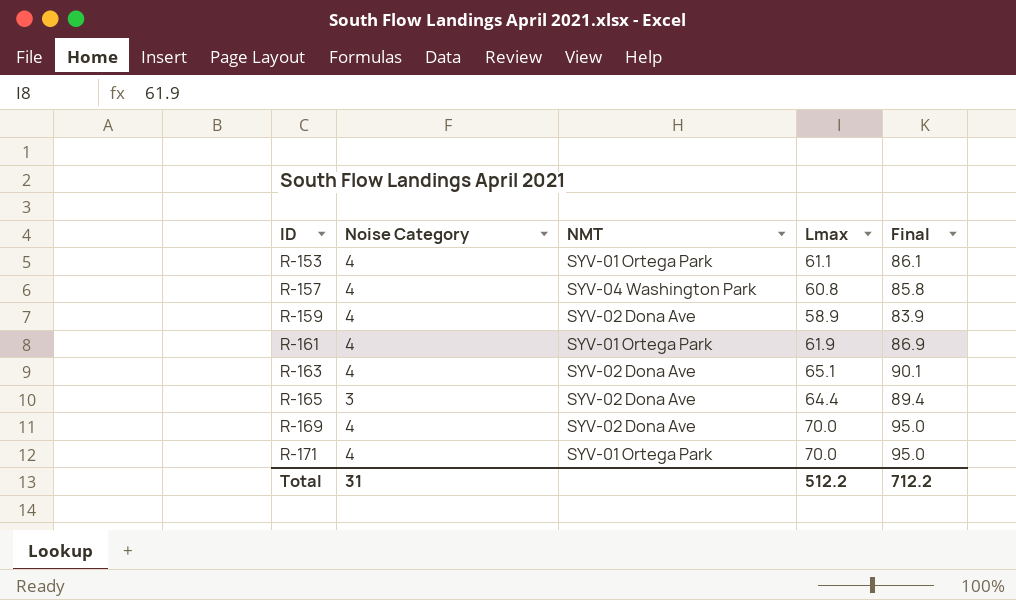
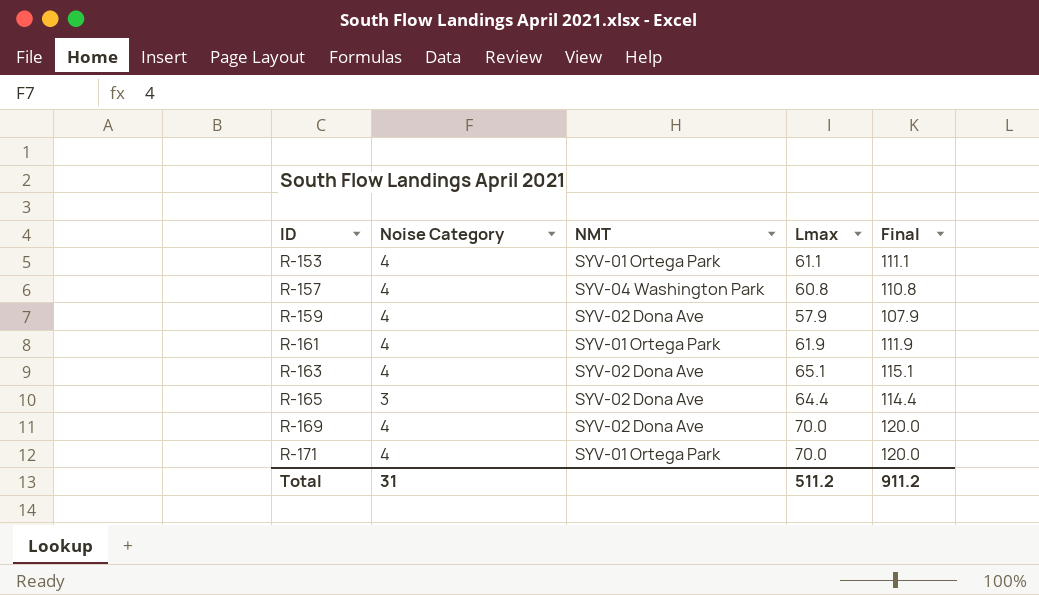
column Final | formula: [Lmax] + 25 -> [Lmax] + 50
R-159 | Lmax: 58.9 -> 57.9
Total | Lmax: 512.2 -> 511.2
Total | Final: 712.2 -> 911.2

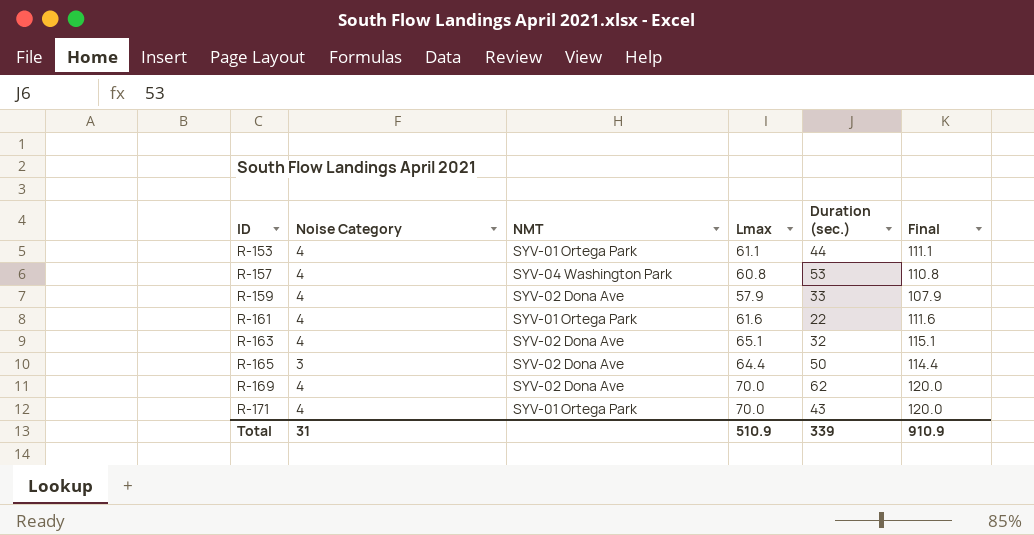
column Duration (sec.) | position: none -> 5
R-161 | Lmax: 61.9 -> 61.6
R-161 | Final: 111.9 -> 111.6
Total | Lmax: 511.2 -> 510.9
Total | Final: 911.2 -> 910.9

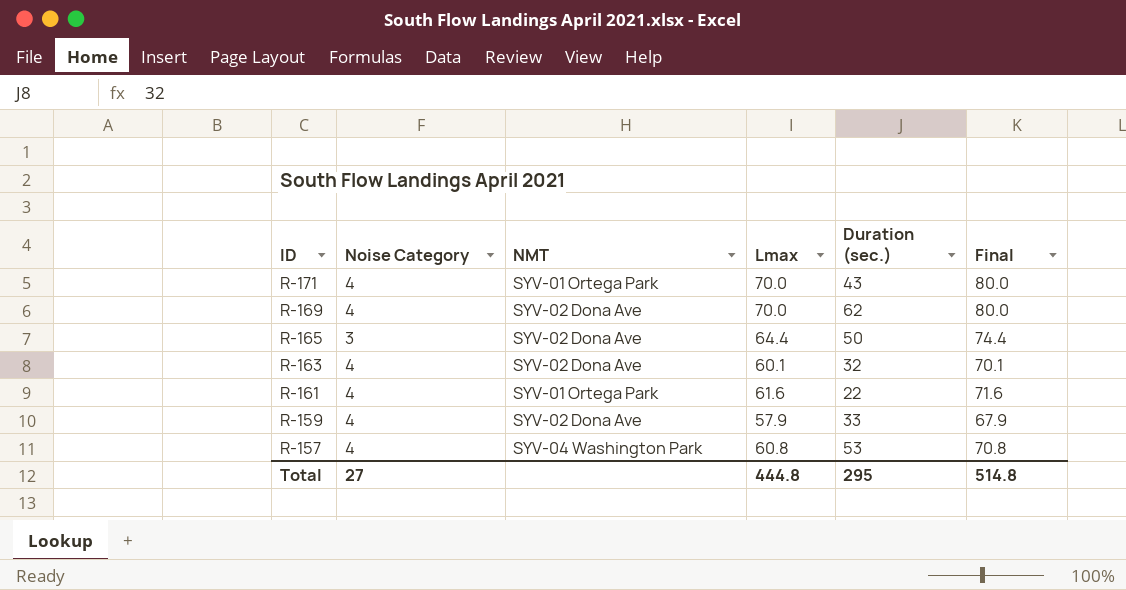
row order: ID ascending -> ID descending
column Final | formula: [Lmax] + 50 -> [Lmax] + 10
row R-153: 4 | SYV-01 Ortega Park | 61.1 | 44 | 111.1 -> none
R-163 | Lmax: 65.1 -> 60.1
Total | Noise Category: 31 -> 27
Total | Lmax: 510.9 -> 444.8
Total | Duration (sec.): 339 -> 295
Total | Final: 910.9 -> 514.8

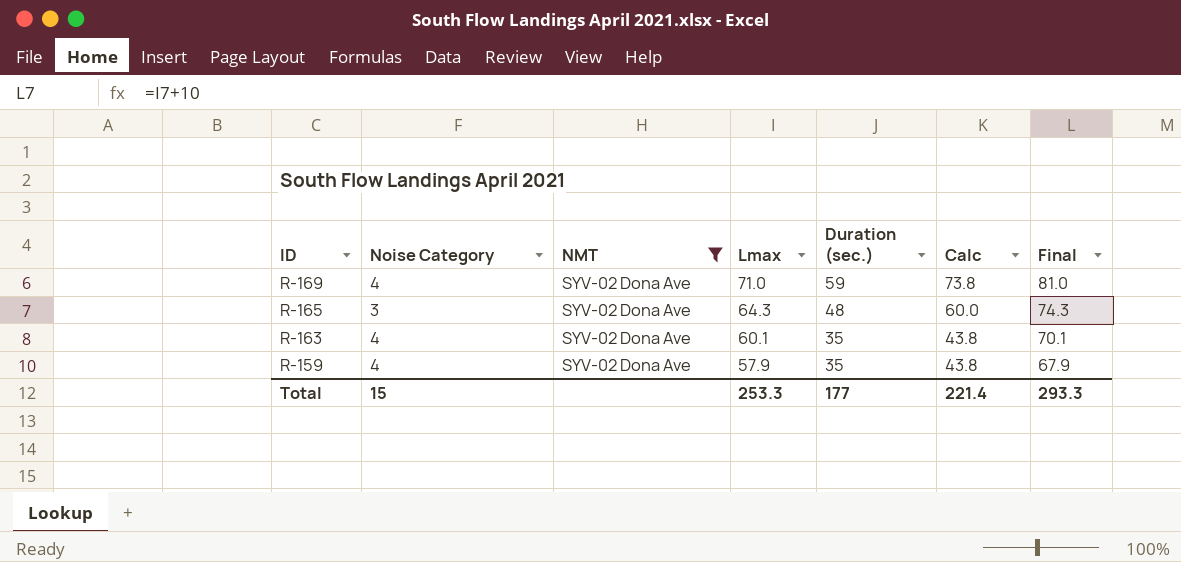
filter: none -> NMT = SYV-02 Dona Ave
column Calc | formula: none -> [Duration (sec.)] * 1.25
R-169 | Lmax: 70.0 -> 71.0
R-169 | Duration (sec.): 62 -> 59
R-169 | Final: 80.0 -> 81.0
R-165 | Lmax: 64.4 -> 64.3
R-165 | Duration (sec.): 50 -> 48
R-165 | Final: 74.4 -> 74.3
R-163 | Duration (sec.): 32 -> 35
R-159 | Duration (sec.): 33 -> 35
Total | Noise Category: 27 -> 15
Total | Lmax: 444.8 -> 253.3
Total | Duration (sec.): 295 -> 177
Total | Final: 514.8 -> 293.3

